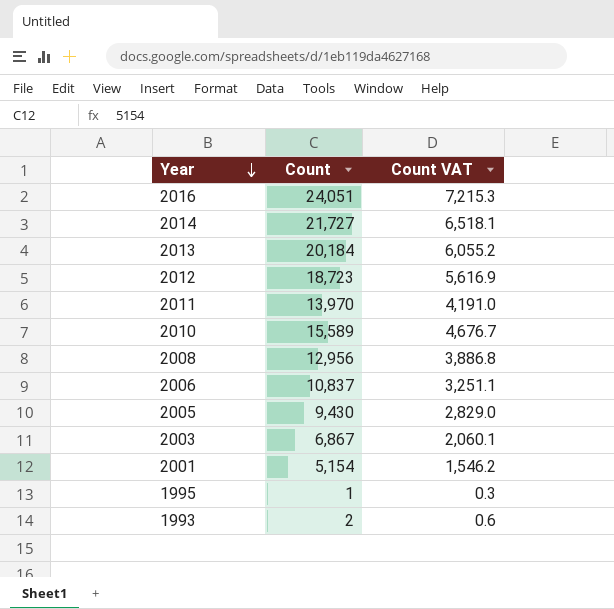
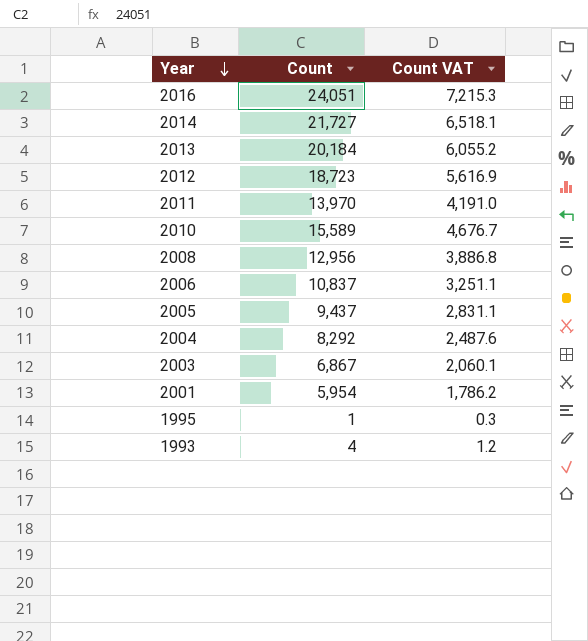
2005 | Count: 9,430 -> 9,437
2005 | Count VAT: 2,829.0 -> 2,831.1
row 2004: none -> 8,292 | 2,487.6
2001 | Count: 5,154 -> 5,954
2001 | Count VAT: 1,546.2 -> 1,786.2
1993 | Count: 2 -> 4
1993 | Count VAT: 0.6 -> 1.2

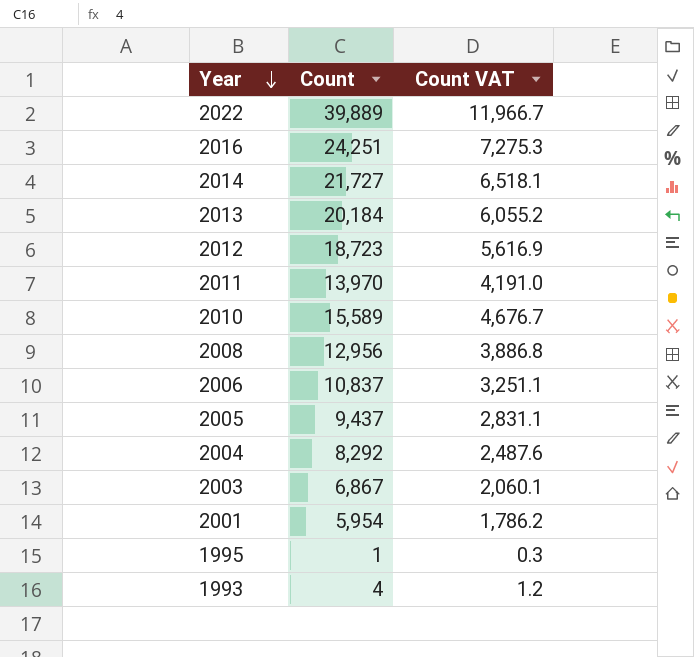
row 2022: none -> 39,889 | 11,966.7
2016 | Count: 24,051 -> 24,251
2016 | Count VAT: 7,215.3 -> 7,275.3

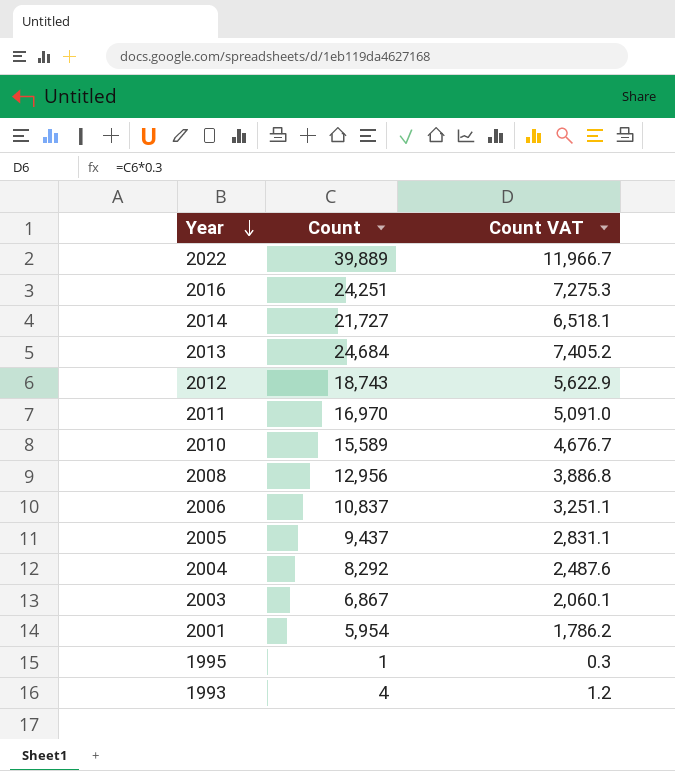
2013 | Count: 20,184 -> 24,684
2013 | Count VAT: 6,055.2 -> 7,405.2
2012 | Count: 18,723 -> 18,743
2012 | Count VAT: 5,616.9 -> 5,622.9
2011 | Count: 13,970 -> 16,970
2011 | Count VAT: 4,191.0 -> 5,091.0

